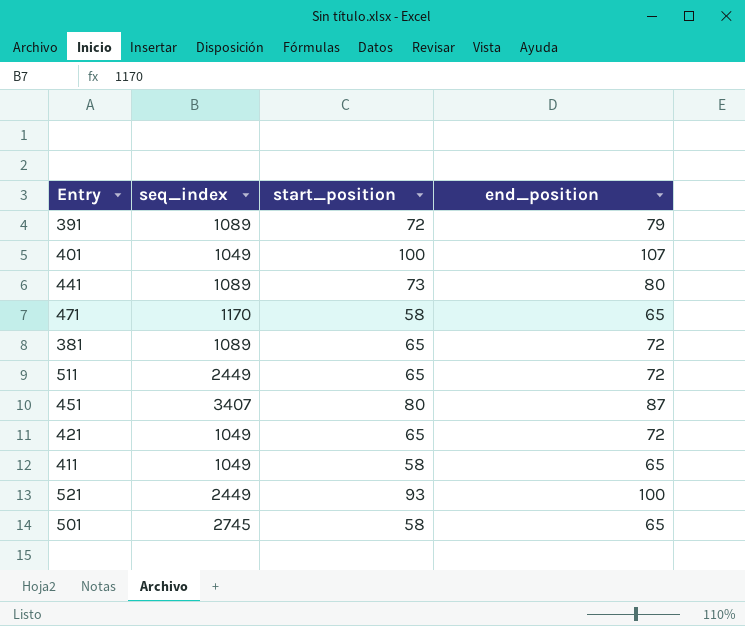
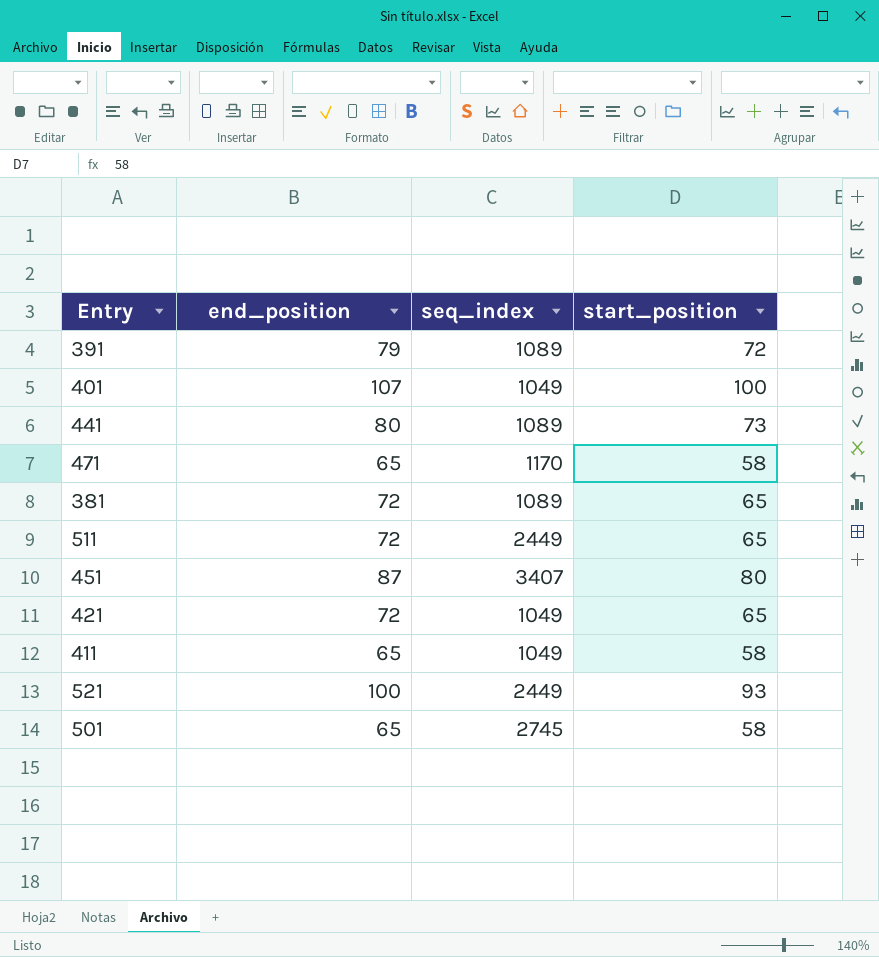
column end_position | position: 4 -> 2

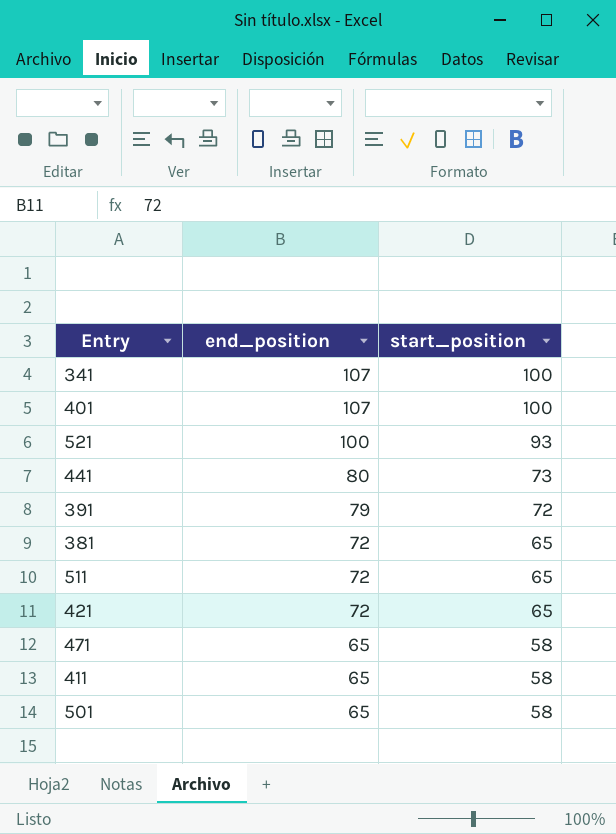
row order: none -> end_position descending
column seq_index | position: 3 -> none
row 451: 87 | 3407 | 80 -> none
row 341: none -> 107 | 100

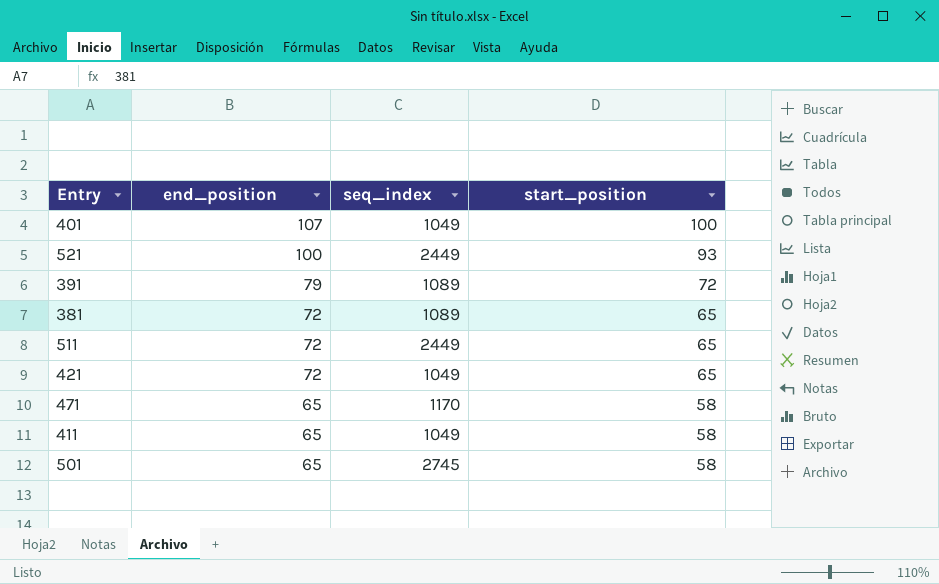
column seq_index | position: none -> 3
row 341: 107 | 100 -> none
row 441: 80 | 73 -> none

